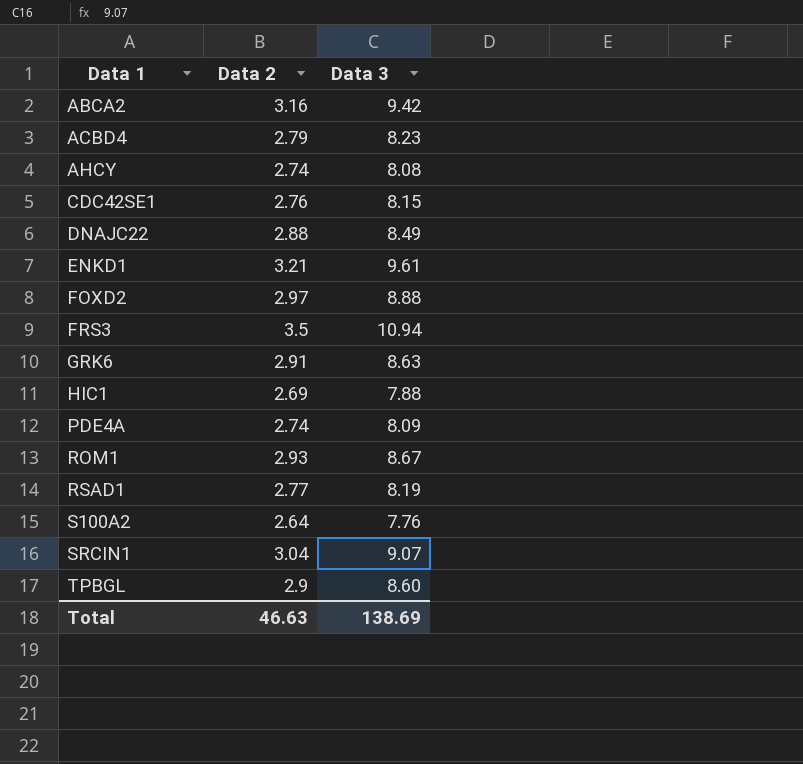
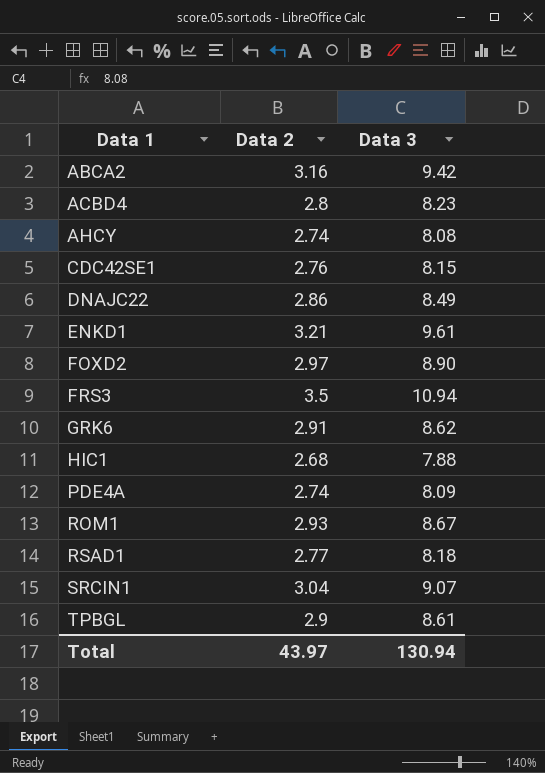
row S100A2: 2.64 | 7.76 -> none
ACBD4 | Data 2: 2.79 -> 2.8
DNAJC22 | Data 2: 2.88 -> 2.86
FOXD2 | Data 3: 8.88 -> 8.90
GRK6 | Data 3: 8.63 -> 8.62
HIC1 | Data 2: 2.69 -> 2.68
RSAD1 | Data 3: 8.19 -> 8.18
TPBGL | Data 3: 8.60 -> 8.61
Total | Data 2: 46.63 -> 43.97
Total | Data 3: 138.69 -> 130.94

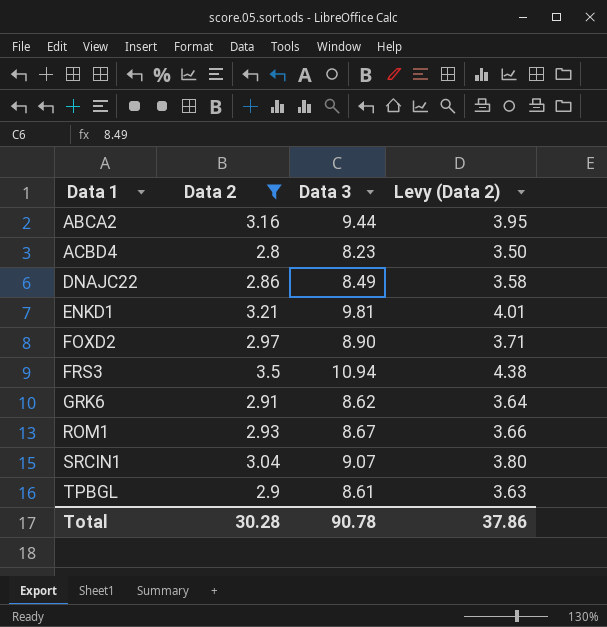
filter: none -> Data 2 >= 2.8
column Levy (Data 2) | formula: none -> [Data 2] * 1.25
ABCA2 | Data 3: 9.42 -> 9.44
ENKD1 | Data 3: 9.61 -> 9.81
Total | Data 2: 43.97 -> 30.28
Total | Data 3: 130.94 -> 90.78

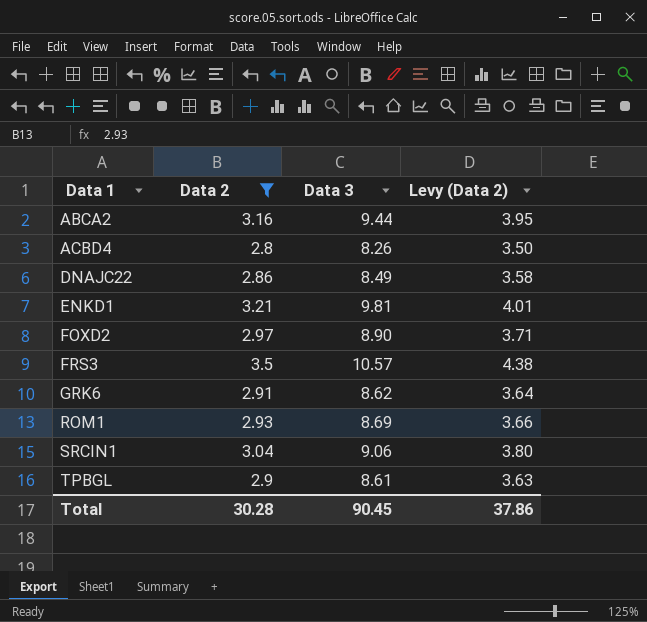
ACBD4 | Data 3: 8.23 -> 8.26
FRS3 | Data 3: 10.94 -> 10.57
ROM1 | Data 3: 8.67 -> 8.69
SRCIN1 | Data 3: 9.07 -> 9.06
Total | Data 3: 90.78 -> 90.45

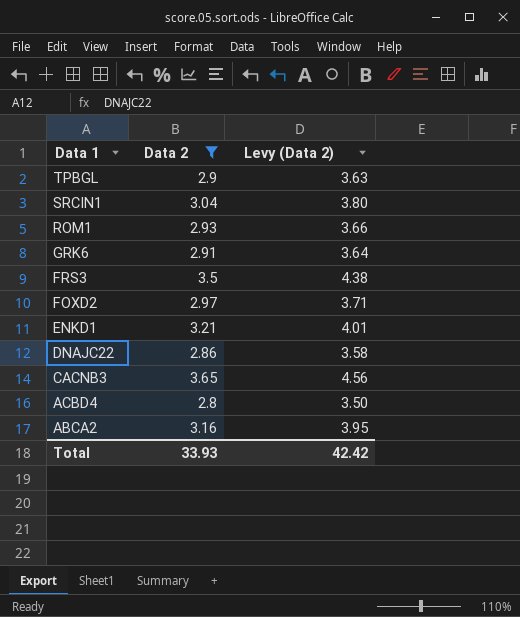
row order: Data 1 ascending -> Data 1 descending
column Data 3 | position: 3 -> none
row CACNB3: none -> 3.65 | 4.56
Total | Data 2: 30.28 -> 33.93
Total | Levy (Data 2): 37.86 -> 42.42

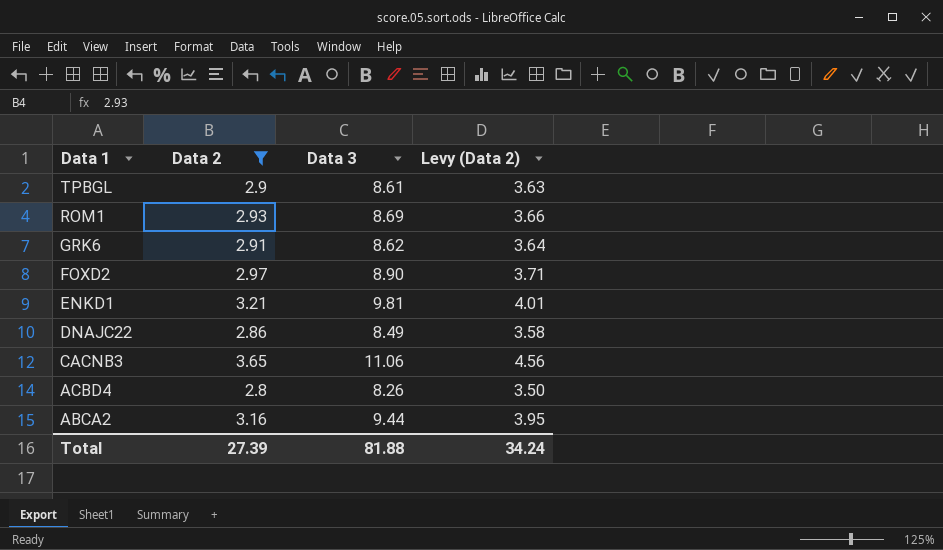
column Data 3 | position: none -> 3
row SRCIN1: 3.04 | 3.80 -> none
row FRS3: 3.5 | 4.38 -> none
Total | Data 2: 33.93 -> 27.39
Total | Levy (Data 2): 42.42 -> 34.24

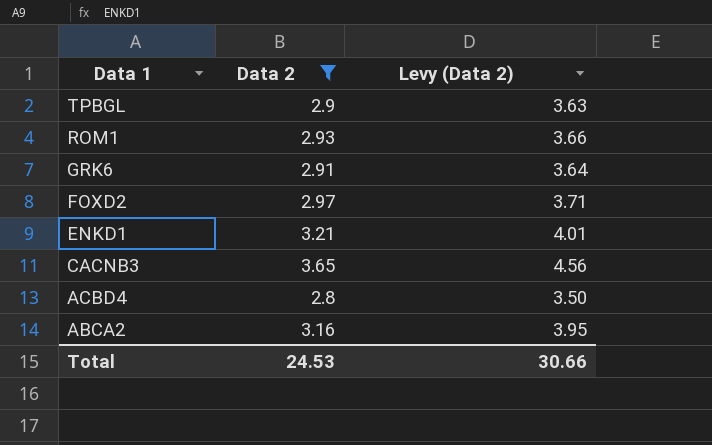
column Data 3 | position: 3 -> none
row DNAJC22: 2.86 | 8.49 | 3.58 -> none
Total | Data 2: 27.39 -> 24.53
Total | Levy (Data 2): 34.24 -> 30.66

